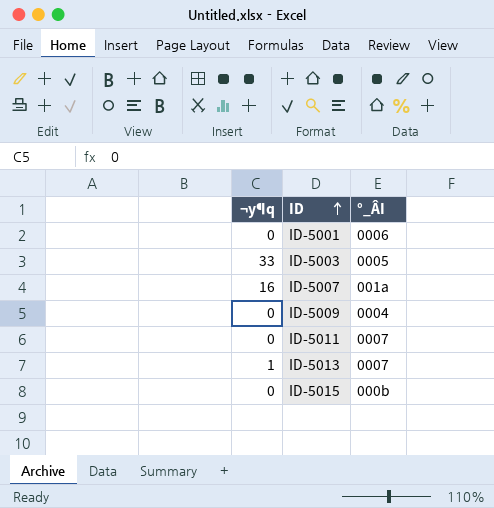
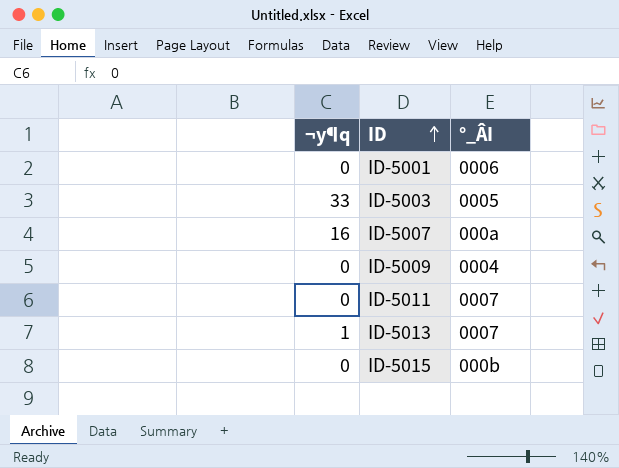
ID-5007 | °_ÂI: 001a -> 000a

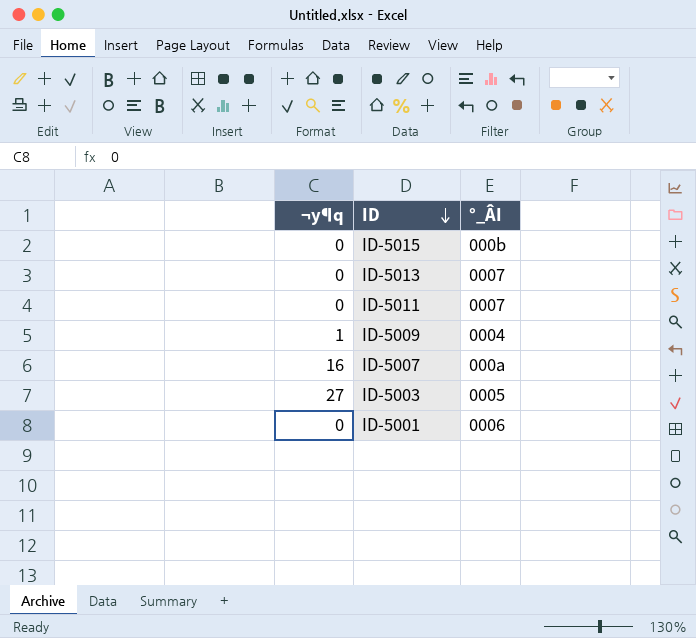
row order: ID ascending -> ID descending
ID-5013 | ¬y¶q: 1 -> 0
ID-5009 | ¬y¶q: 0 -> 1
ID-5003 | ¬y¶q: 33 -> 27

